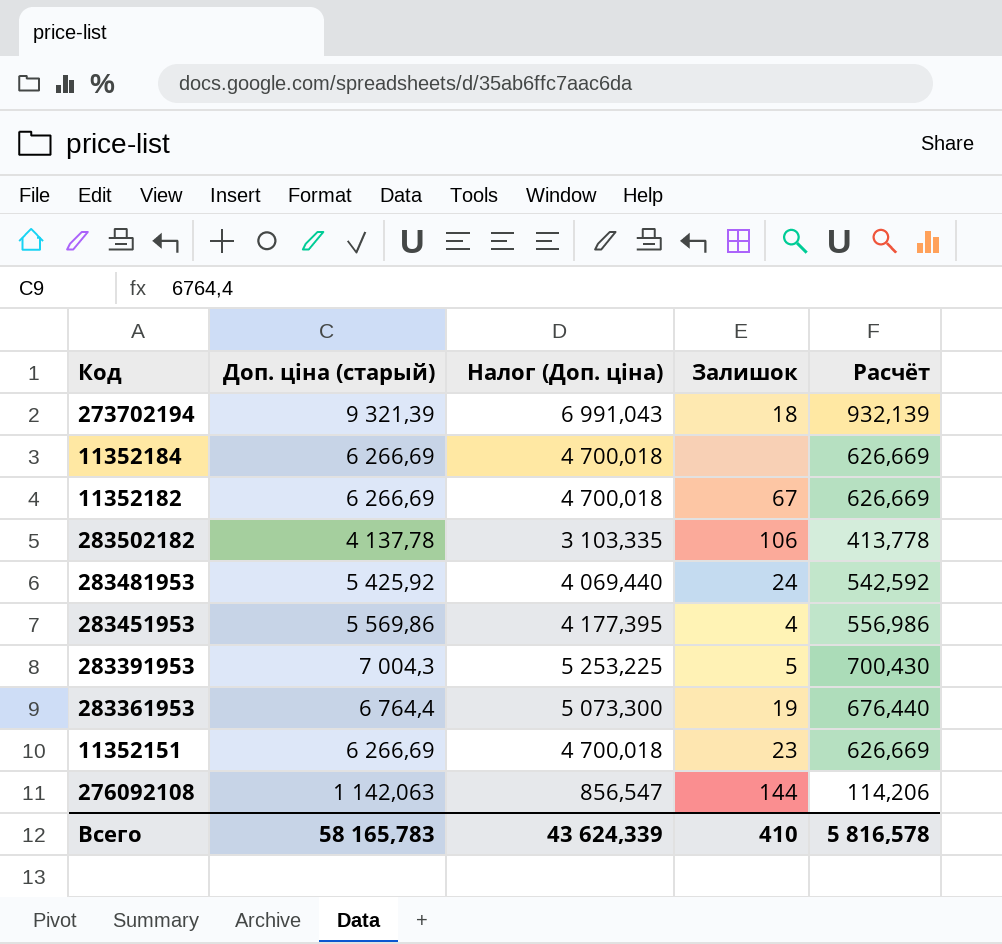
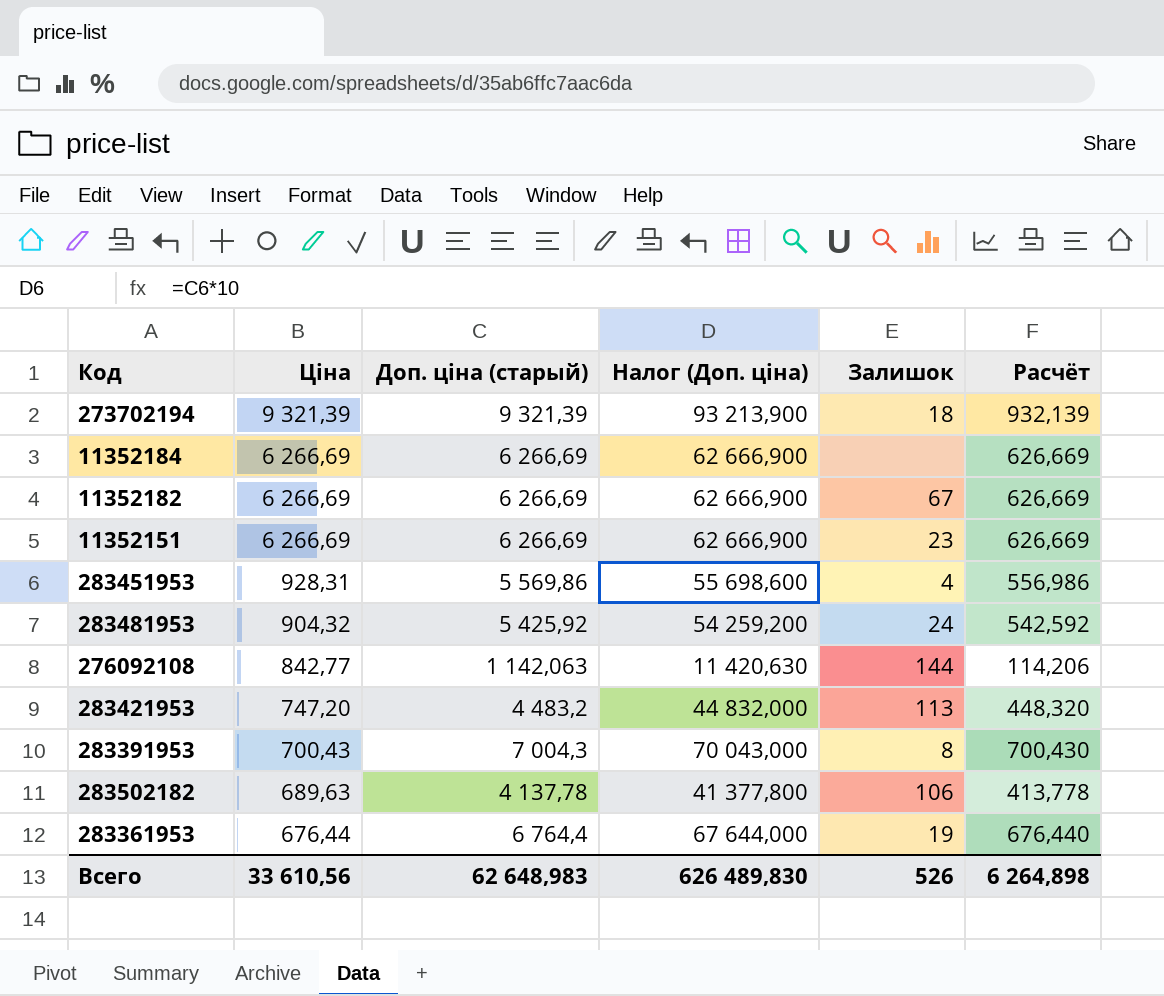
row order: none -> Ціна descending
column Ціна | position: none -> 2
column Налог (Доп. ціна) | formula: [Доп. ціна (старый)] * 0,75 -> [Доп. ціна (старый)] * 10
row 283421953: none -> 747,20 | 4 483,2 | 44 832,000 | 113 | 448,320
283391953 | Залишок: 5 -> 8
Всего | Доп. ціна (старый): 58 165,783 -> 62 648,983
Всего | Налог (Доп. ціна): 43 624,339 -> 626 489,830
Всего | Залишок: 410 -> 526
Всего | Расчёт: 5 816,578 -> 6 264,898

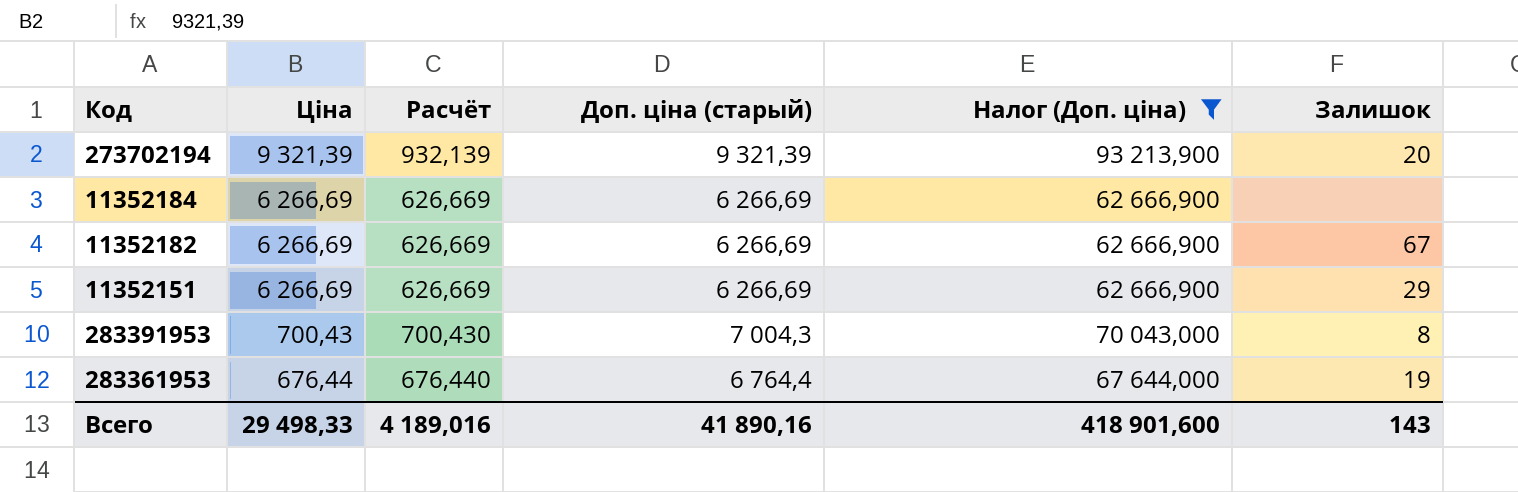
filter: none -> Налог (Доп. ціна) >= 62 666,900
column Расчёт | position: 6 -> 3
273702194 | Залишок: 18 -> 20
11352151 | Залишок: 23 -> 29
Всего | Ціна: 33 610,56 -> 29 498,33
Всего | Расчёт: 6 264,898 -> 4 189,016
Всего | Доп. ціна (старый): 62 648,983 -> 41 890,16
Всего | Налог (Доп. ціна): 626 489,830 -> 418 901,600
Всего | Залишок: 526 -> 143

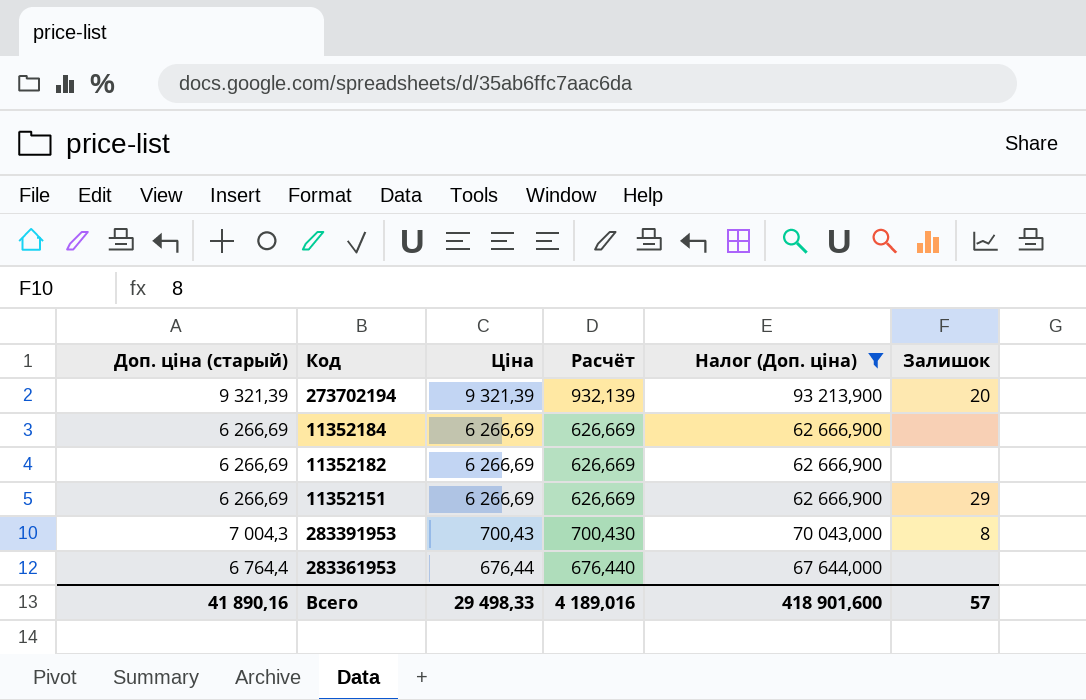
column Доп. ціна (старый) | position: 4 -> 1
11352182 | Залишок: 67 -> none
283361953 | Залишок: 19 -> none
Всего | Залишок: 143 -> 57

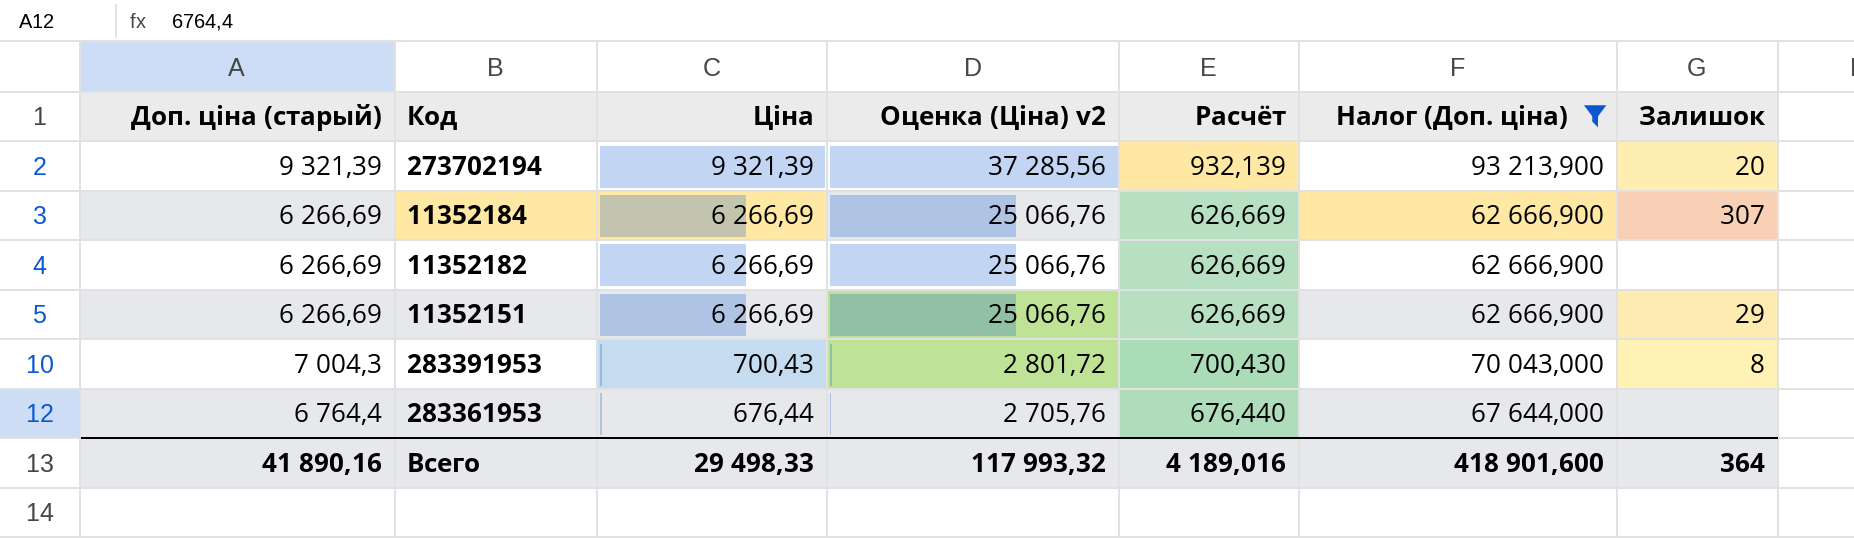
column Оценка (Ціна) v2 | formula: none -> [Ціна] * 4
11352184 | Залишок: none -> 307
Всего | Залишок: 57 -> 364

